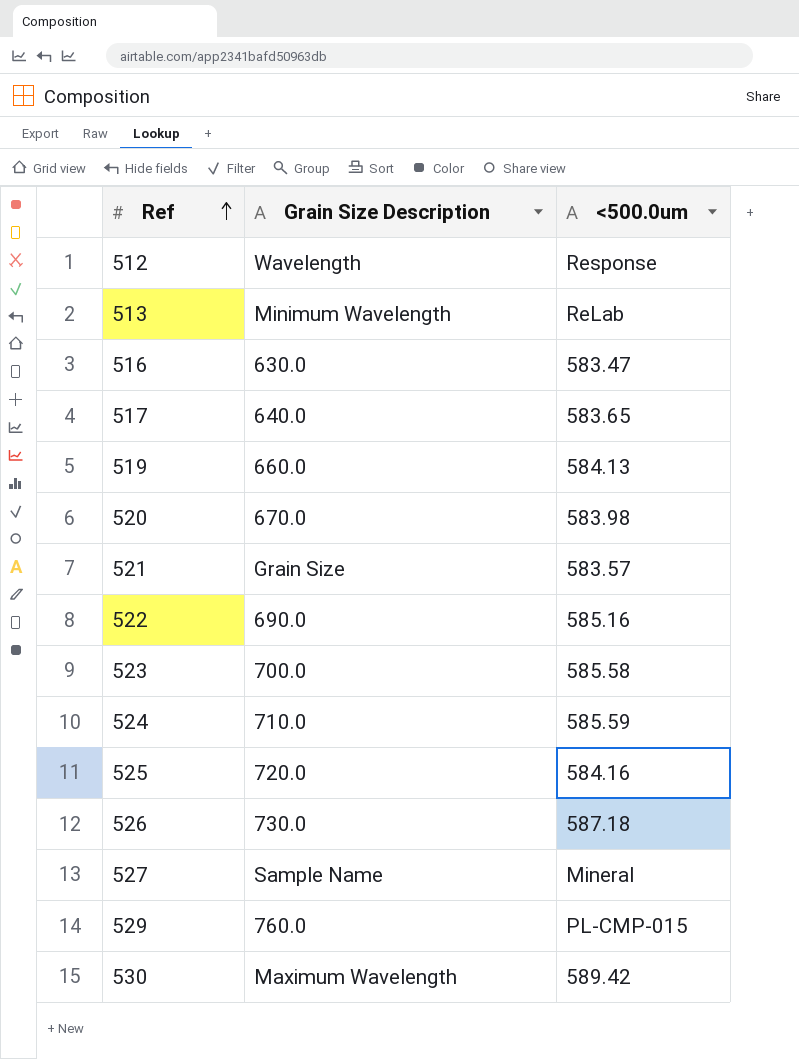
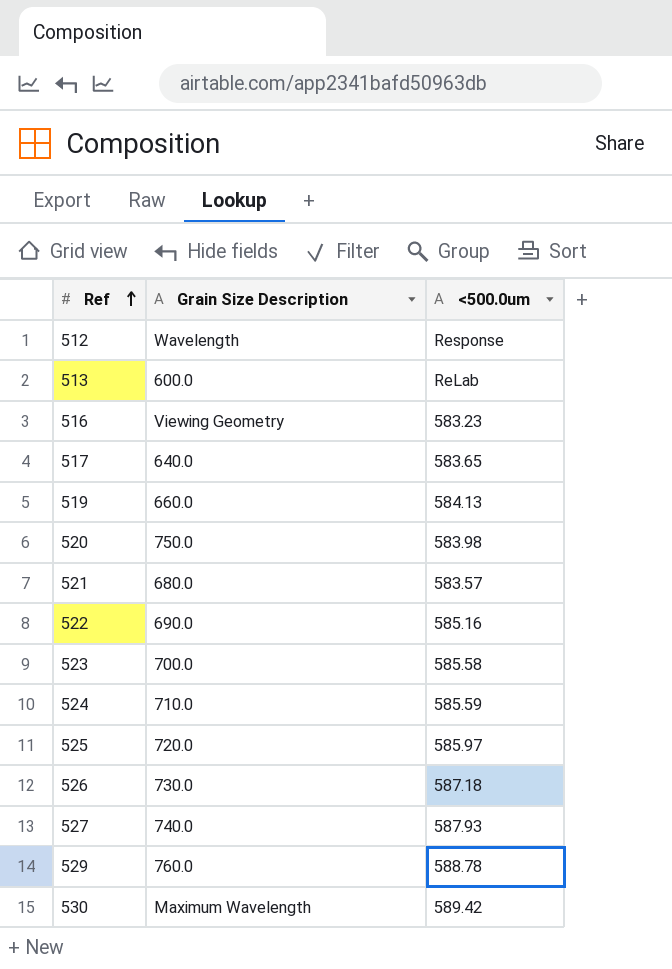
513 | Grain Size Description: Minimum Wavelength -> 600.0
516 | Grain Size Description: 630.0 -> Viewing Geometry
516 | <500.0um: 583.47 -> 583.23
520 | Grain Size Description: 670.0 -> 750.0
521 | Grain Size Description: Grain Size -> 680.0
525 | <500.0um: 584.16 -> 585.97
527 | Grain Size Description: Sample Name -> 740.0
527 | <500.0um: Mineral -> 587.93
529 | <500.0um: PL-CMP-015 -> 588.78

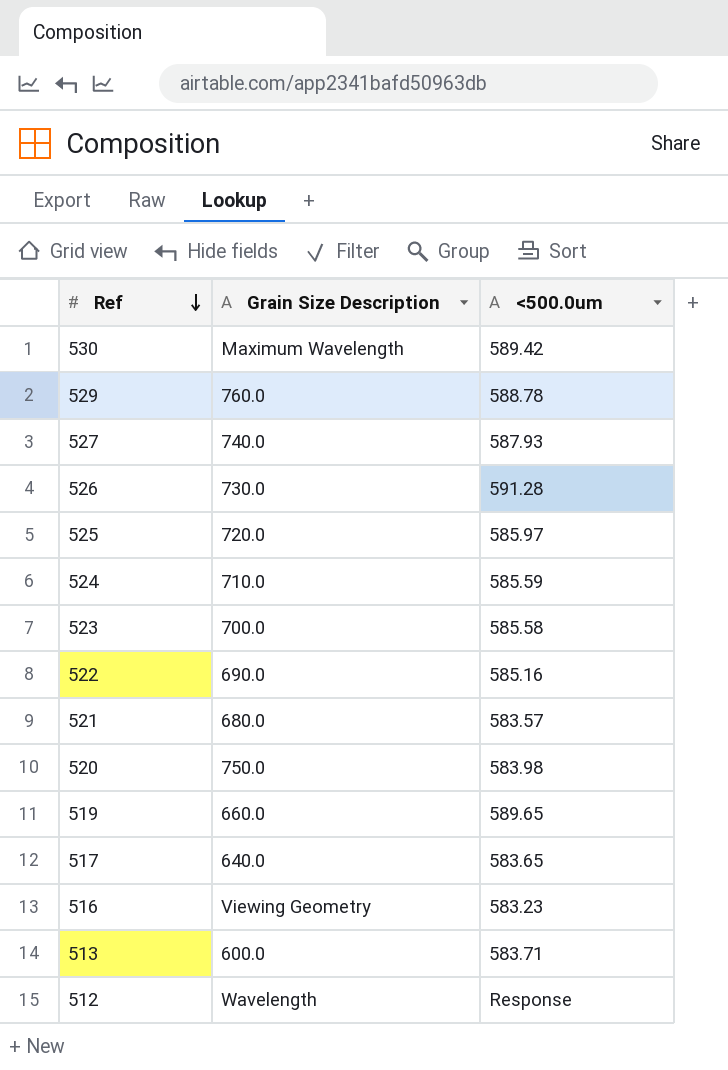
row order: Ref ascending -> Ref descending
526 | <500.0um: 587.18 -> 591.28
519 | <500.0um: 584.13 -> 589.65
513 | <500.0um: ReLab -> 583.71

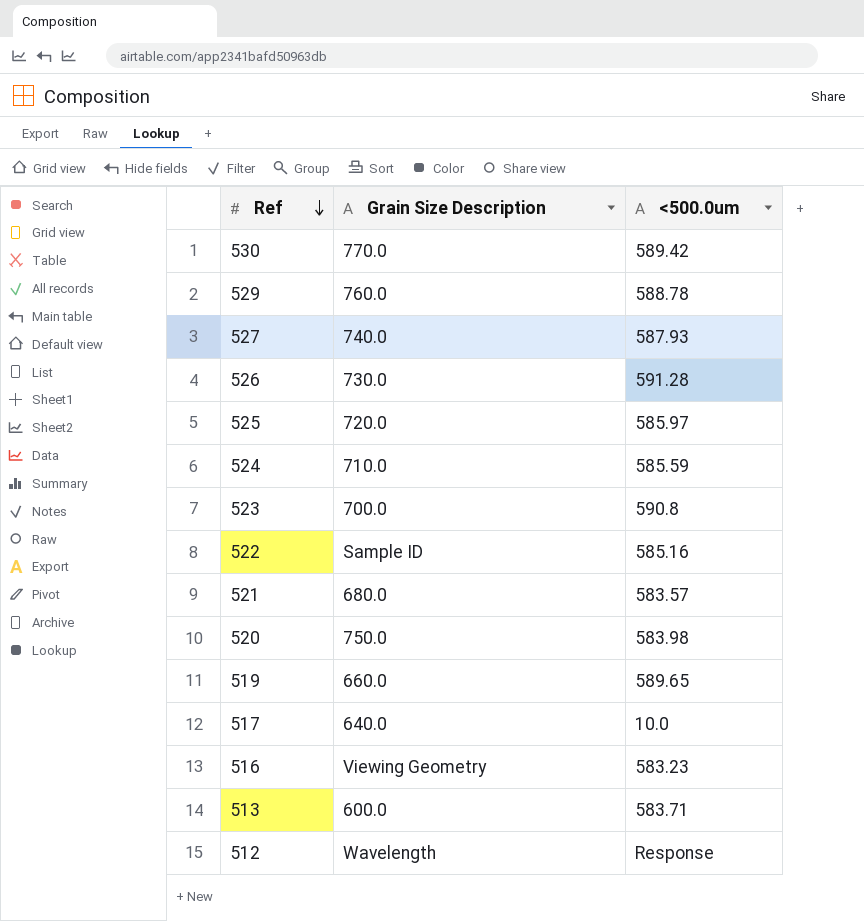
530 | Grain Size Description: Maximum Wavelength -> 770.0
523 | <500.0um: 585.58 -> 590.8
522 | Grain Size Description: 690.0 -> Sample ID
517 | <500.0um: 583.65 -> 10.0

